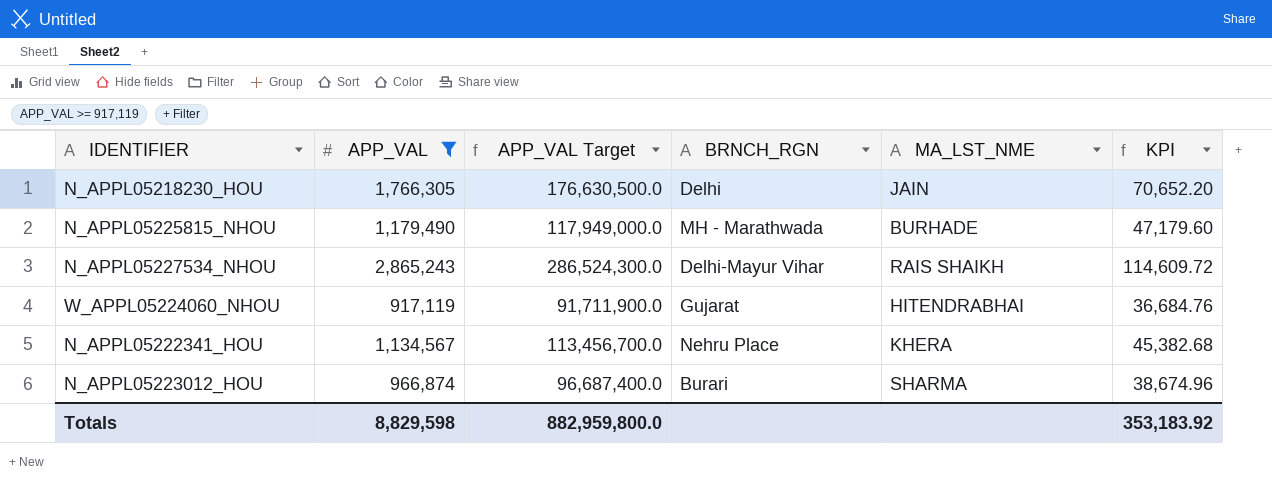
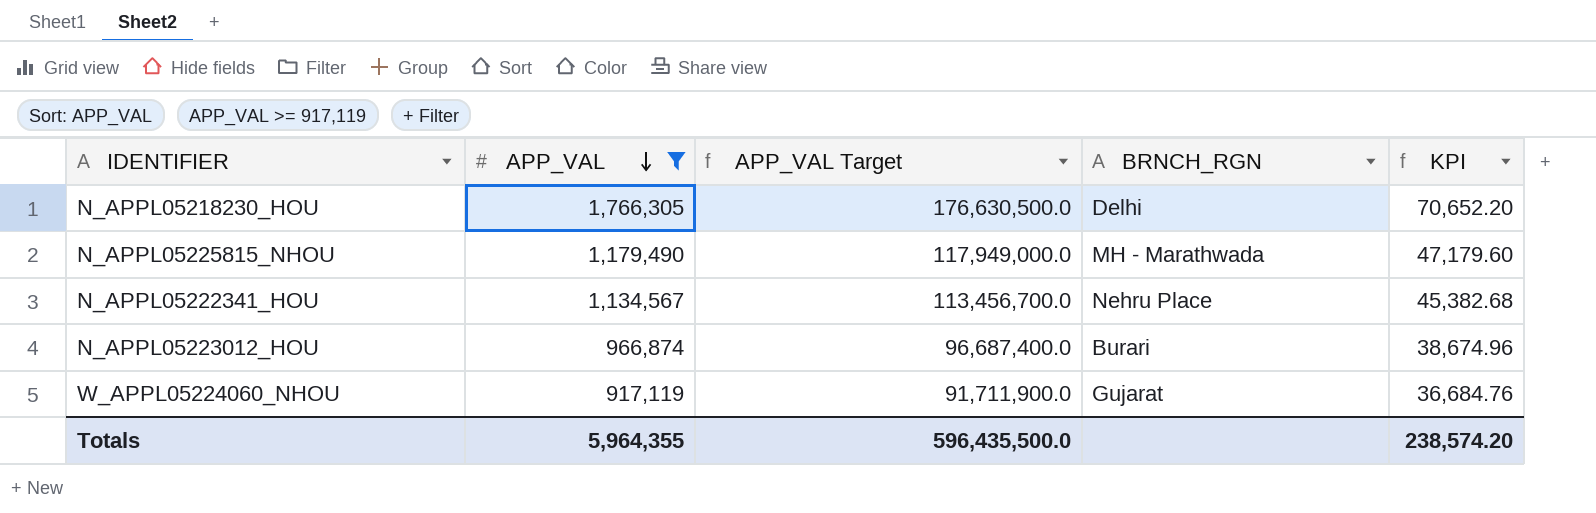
row order: none -> APP_VAL descending
column MA_LST_NME | position: 5 -> none
row N_APPL05227534_NHOU: 2,865,243 | 286,524,300.0 | Delhi-Mayur Vihar | RAIS SHAIKH | 114,609.72 -> none
Totals | APP_VAL: 8,829,598 -> 5,964,355
Totals | APP_VAL Target: 882,959,800.0 -> 596,435,500.0
Totals | KPI: 353,183.92 -> 238,574.20

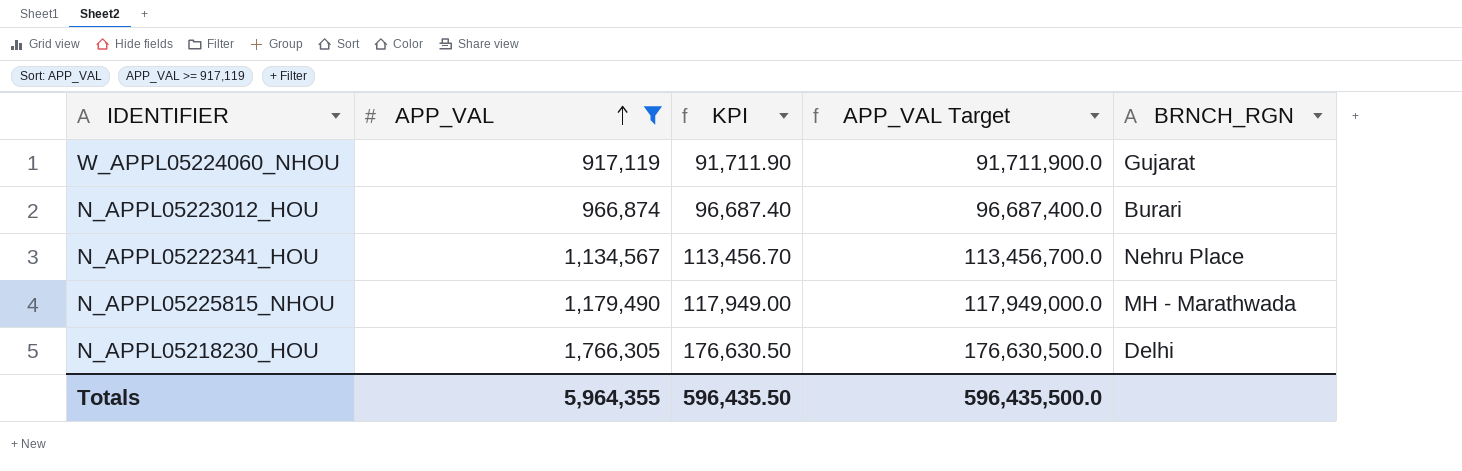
row order: APP_VAL descending -> APP_VAL ascending
column KPI | formula: [APP_VAL] * 0.04 -> [APP_VAL] * 0.1
column KPI | position: 5 -> 3
Totals | KPI: 238,574.20 -> 596,435.50

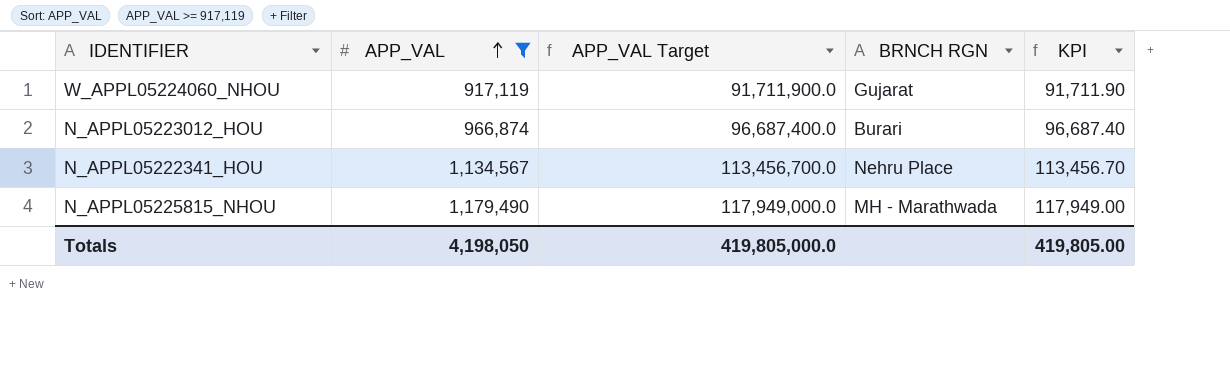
column name: BRNCH_RGN -> BRNCH RGN
column KPI | position: 3 -> 5
row N_APPL05218230_HOU: 1,766,305 | 176,630.50 | 176,630,500.0 | Delhi -> none
Totals | APP_VAL: 5,964,355 -> 4,198,050
Totals | APP_VAL Target: 596,435,500.0 -> 419,805,000.0
Totals | KPI: 596,435.50 -> 419,805.00

